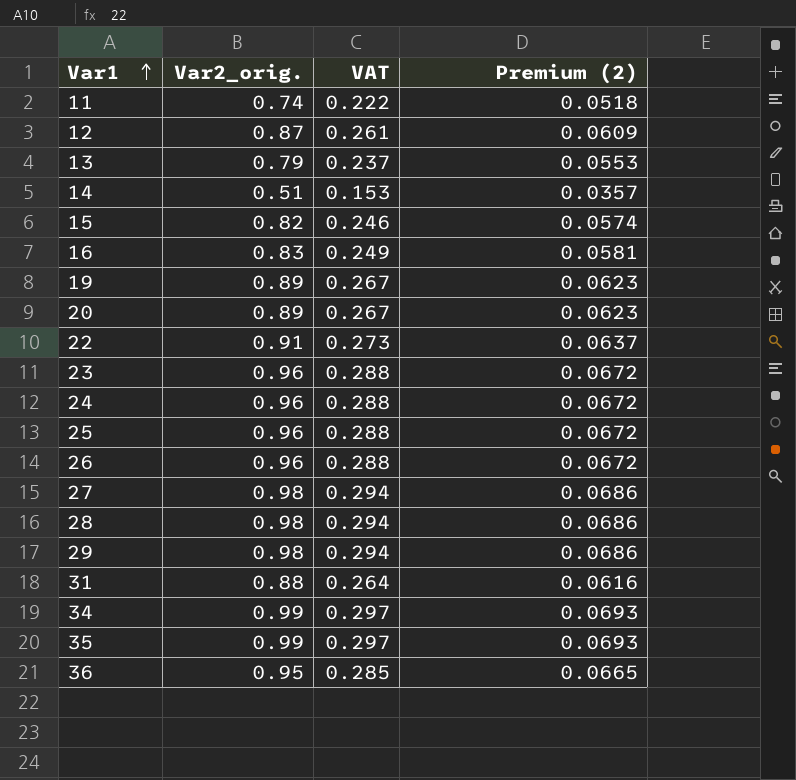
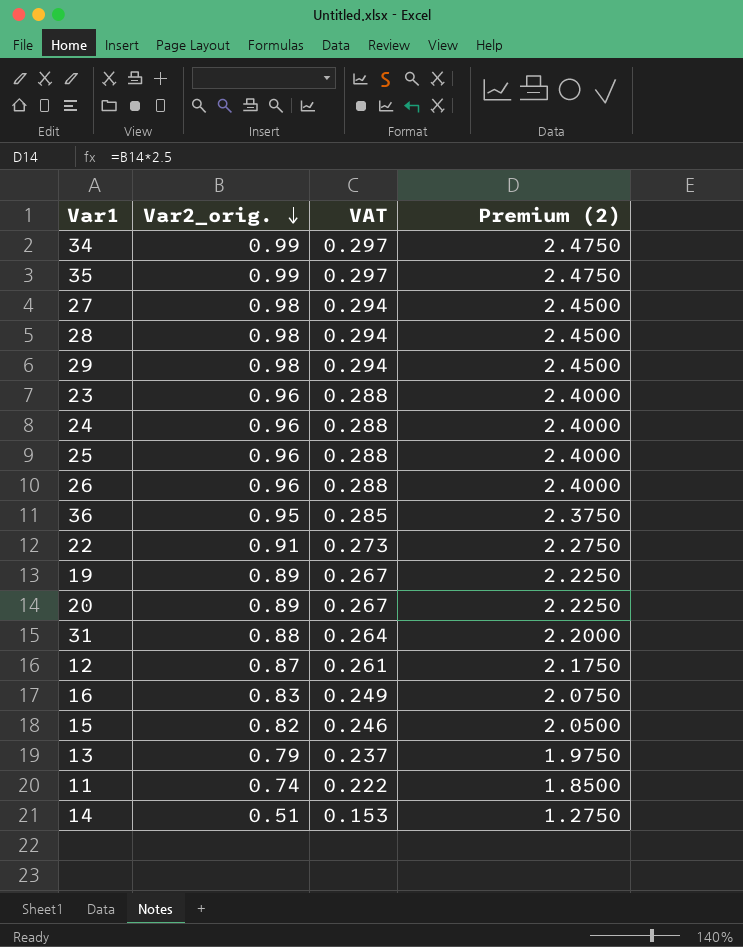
row order: Var1 ascending -> Var2_orig. descending
column Premium (2) | formula: [Var2_orig.] * 0.07 -> [Var2_orig.] * 2.5

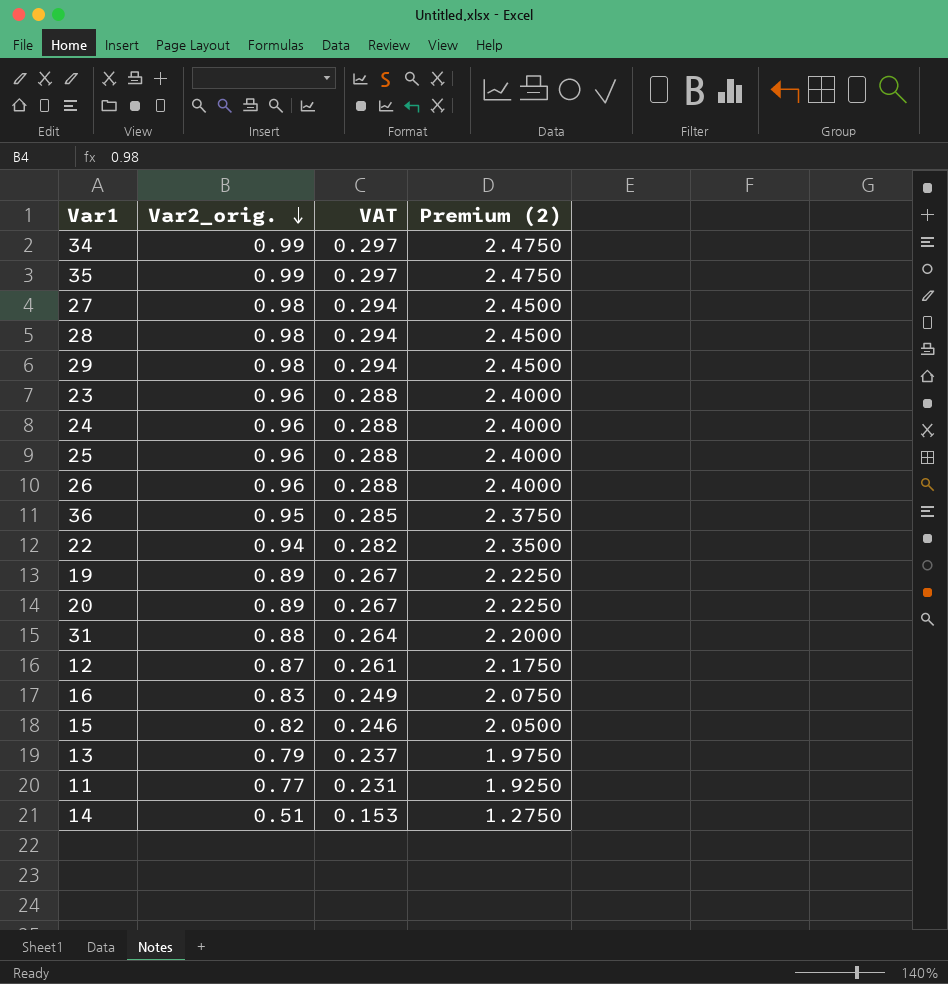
22 | Var2_orig.: 0.91 -> 0.94
22 | VAT: 0.273 -> 0.282
22 | Premium (2): 2.2750 -> 2.3500
11 | Var2_orig.: 0.74 -> 0.77
11 | VAT: 0.222 -> 0.231
11 | Premium (2): 1.8500 -> 1.9250

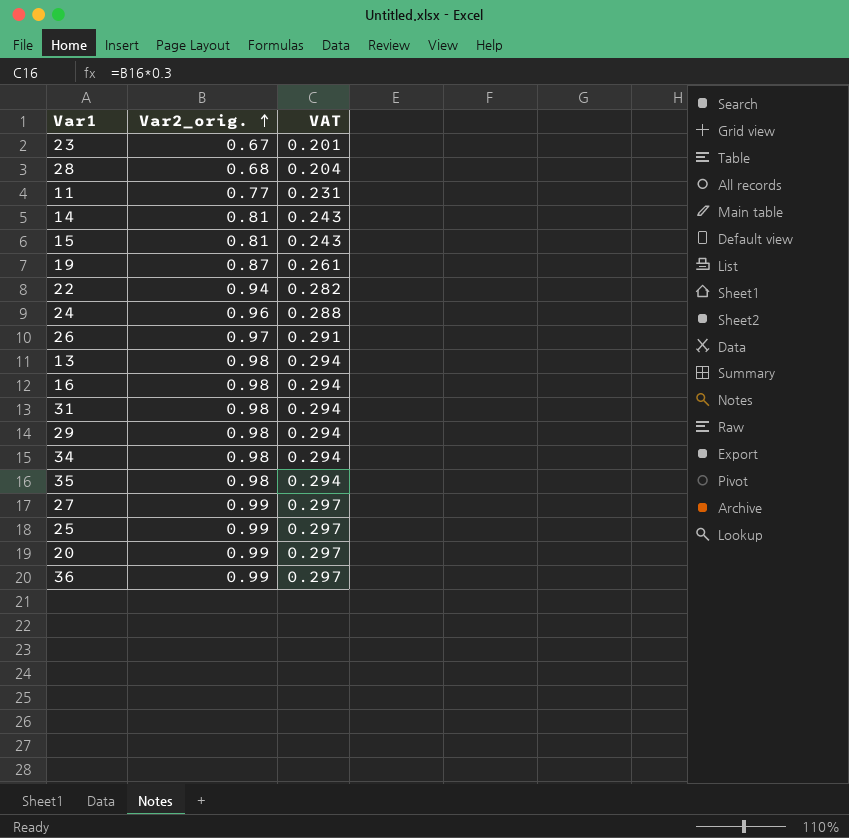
row order: Var2_orig. descending -> Var2_orig. ascending
column Premium (2) | formula: [Var2_orig.] * 2.5 -> none
row 12: 0.87 | 0.261 | 2.1750 -> none
23 | Var2_orig.: 0.96 -> 0.67
23 | VAT: 0.288 -> 0.201
28 | Var2_orig.: 0.98 -> 0.68
28 | VAT: 0.294 -> 0.204
14 | Var2_orig.: 0.51 -> 0.81
14 | VAT: 0.153 -> 0.243
15 | Var2_orig.: 0.82 -> 0.81
15 | VAT: 0.246 -> 0.243
19 | Var2_orig.: 0.89 -> 0.87
19 | VAT: 0.267 -> 0.261
26 | Var2_orig.: 0.96 -> 0.97
26 | VAT: 0.288 -> 0.291
13 | Var2_orig.: 0.79 -> 0.98
13 | VAT: 0.237 -> 0.294
16 | Var2_orig.: 0.83 -> 0.98
16 | VAT: 0.249 -> 0.294
31 | Var2_orig.: 0.88 -> 0.98
31 | VAT: 0.264 -> 0.294
34 | Var2_orig.: 0.99 -> 0.98
34 | VAT: 0.297 -> 0.294
35 | Var2_orig.: 0.99 -> 0.98
35 | VAT: 0.297 -> 0.294
27 | Var2_orig.: 0.98 -> 0.99
27 | VAT: 0.294 -> 0.297
25 | Var2_orig.: 0.96 -> 0.99
25 | VAT: 0.288 -> 0.297
20 | Var2_orig.: 0.89 -> 0.99
20 | VAT: 0.267 -> 0.297
36 | Var2_orig.: 0.95 -> 0.99
36 | VAT: 0.285 -> 0.297

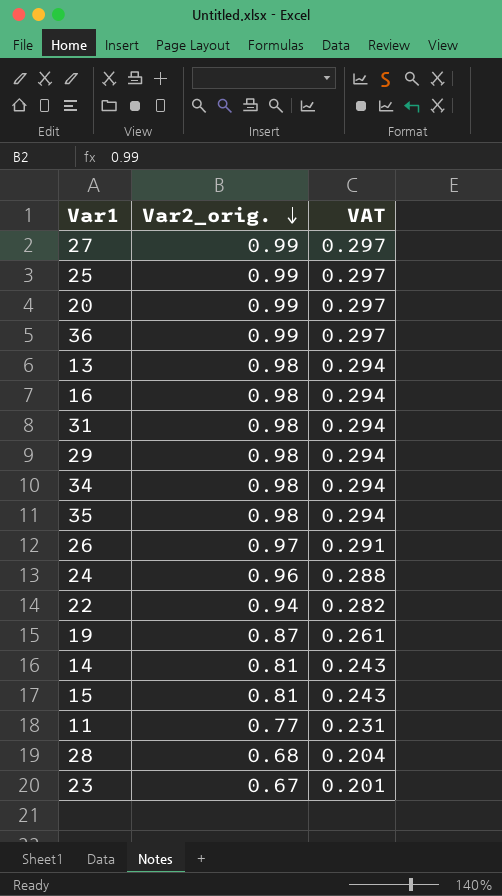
row order: Var2_orig. ascending -> Var2_orig. descending

